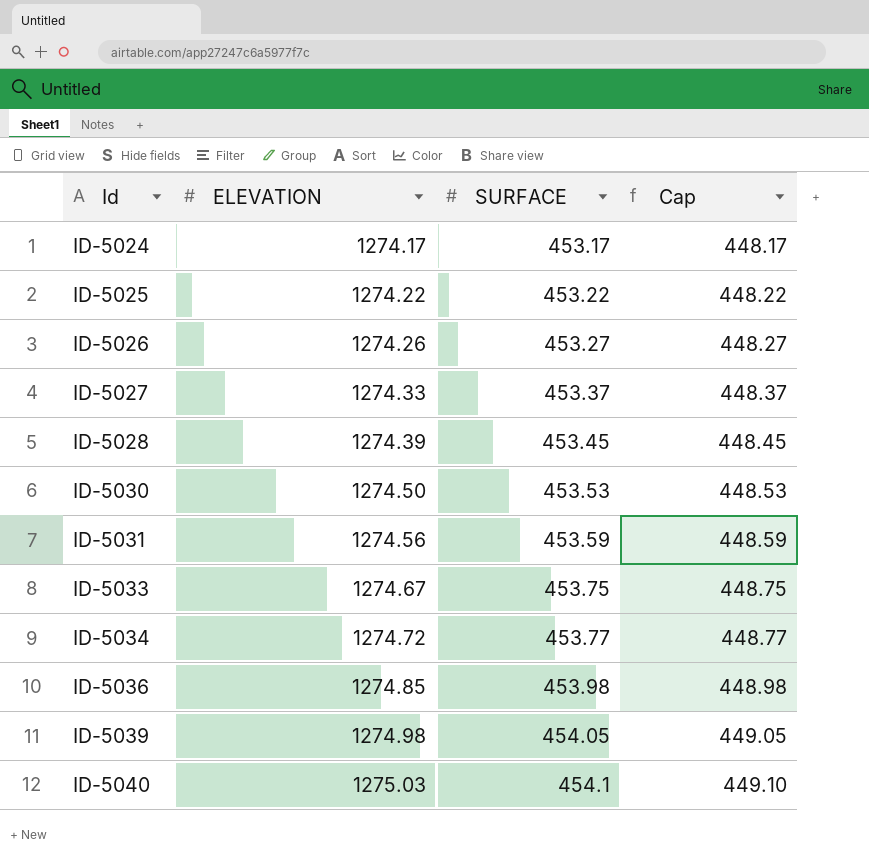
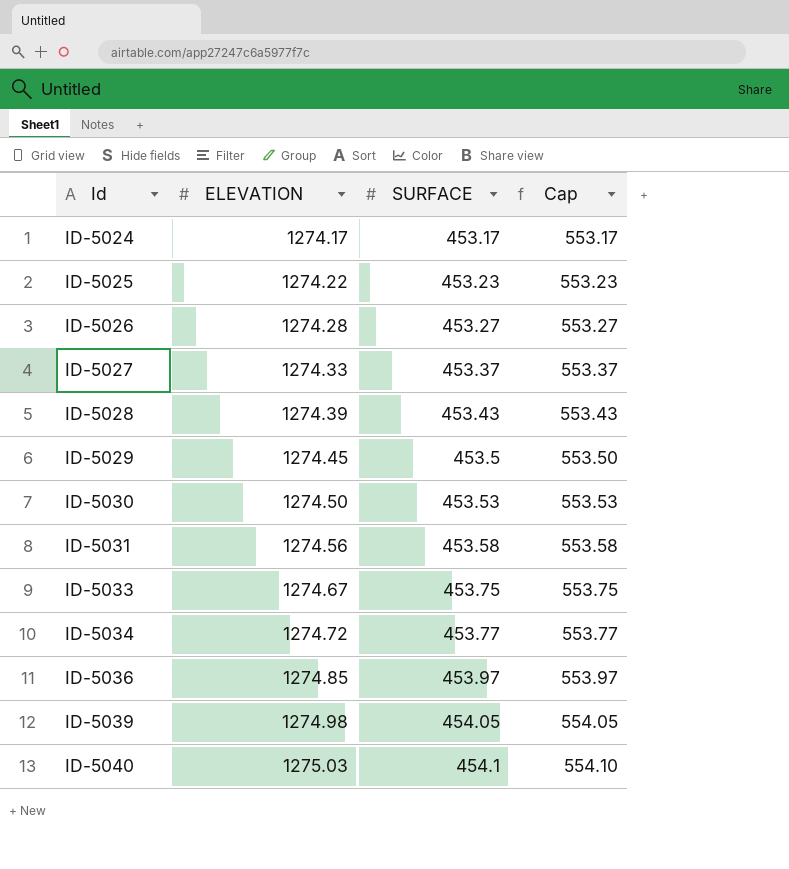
column Cap | formula: [SURFACE] - 5 -> [SURFACE] + 100
ID-5025 | SURFACE: 453.22 -> 453.23
ID-5026 | ELEVATION: 1274.26 -> 1274.28
ID-5028 | SURFACE: 453.45 -> 453.43
row ID-5029: none -> 1274.45 | 453.5 | 553.50
ID-5031 | SURFACE: 453.59 -> 453.58
ID-5036 | SURFACE: 453.98 -> 453.97

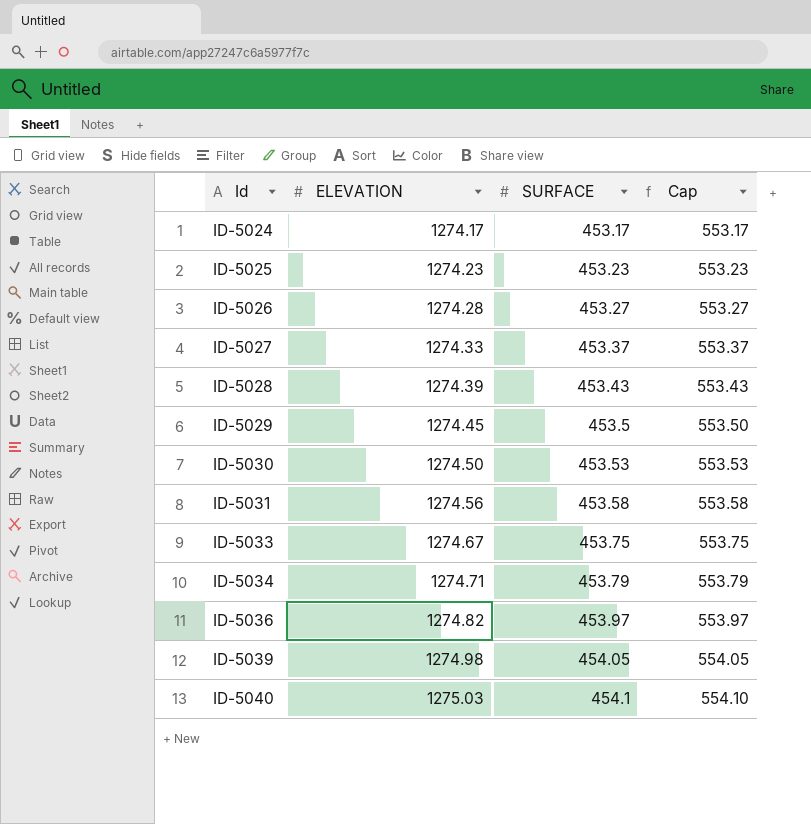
ID-5025 | ELEVATION: 1274.22 -> 1274.23
ID-5034 | ELEVATION: 1274.72 -> 1274.71
ID-5034 | SURFACE: 453.77 -> 453.79
ID-5034 | Cap: 553.77 -> 553.79
ID-5036 | ELEVATION: 1274.85 -> 1274.82

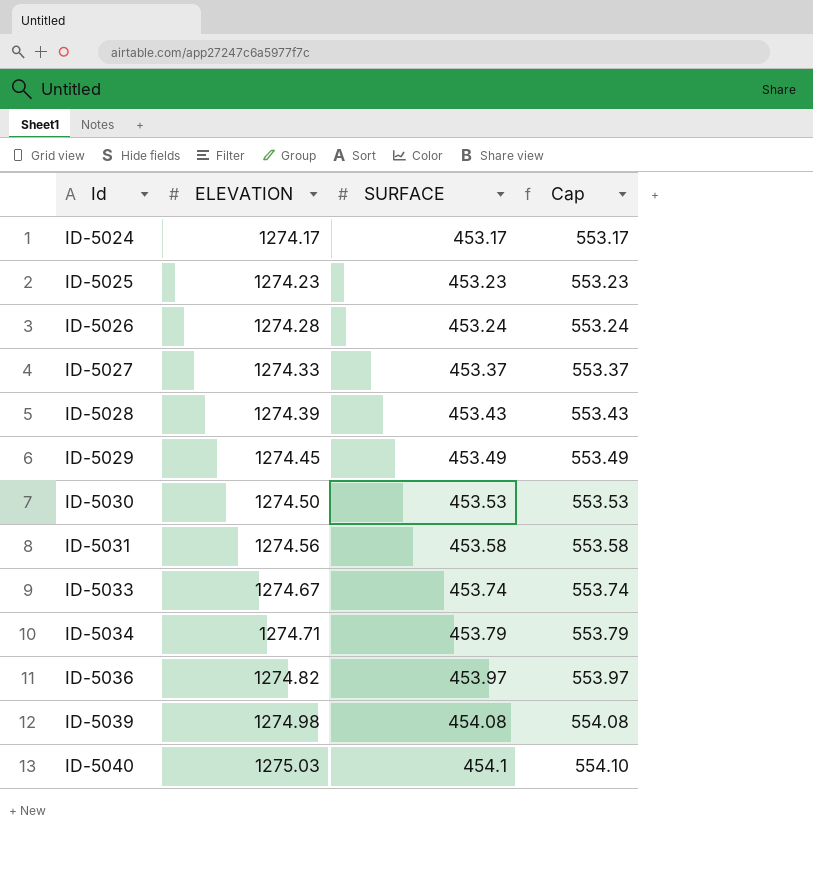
ID-5026 | SURFACE: 453.27 -> 453.24
ID-5026 | Cap: 553.27 -> 553.24
ID-5029 | SURFACE: 453.5 -> 453.49
ID-5029 | Cap: 553.50 -> 553.49
ID-5033 | SURFACE: 453.75 -> 453.74
ID-5033 | Cap: 553.75 -> 553.74
ID-5039 | SURFACE: 454.05 -> 454.08
ID-5039 | Cap: 554.05 -> 554.08

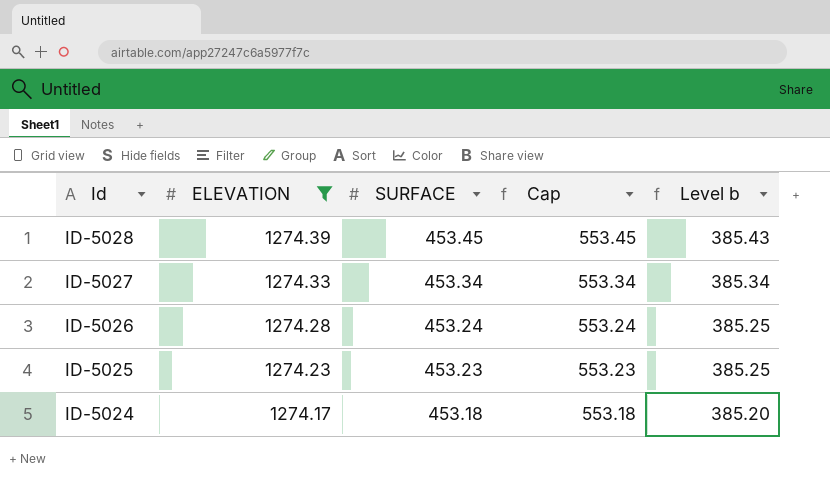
filter: none -> ELEVATION <= 1274.39
row order: Id ascending -> Id descending
column Level b | formula: none -> [SURFACE] * 0.85
ID-5028 | SURFACE: 453.43 -> 453.45
ID-5028 | Cap: 553.43 -> 553.45
ID-5027 | SURFACE: 453.37 -> 453.34
ID-5027 | Cap: 553.37 -> 553.34
ID-5024 | SURFACE: 453.17 -> 453.18
ID-5024 | Cap: 553.17 -> 553.18

